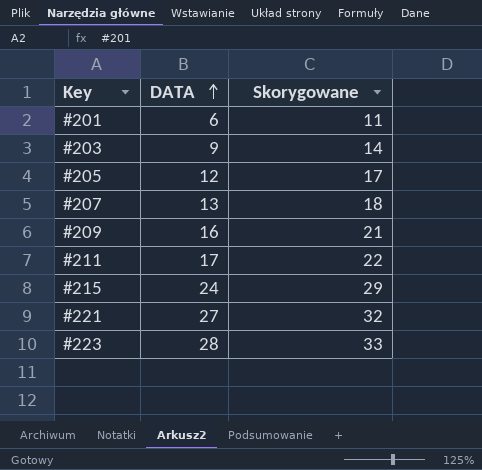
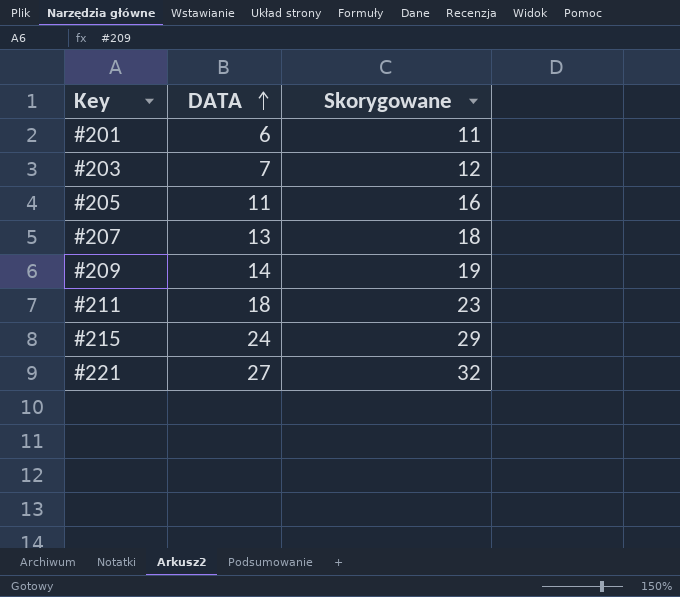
row #223: 28 | 33 -> none
#203 | DATA: 9 -> 7
#203 | Skorygowane: 14 -> 12
#205 | DATA: 12 -> 11
#205 | Skorygowane: 17 -> 16
#209 | DATA: 16 -> 14
#209 | Skorygowane: 21 -> 19
#211 | DATA: 17 -> 18
#211 | Skorygowane: 22 -> 23

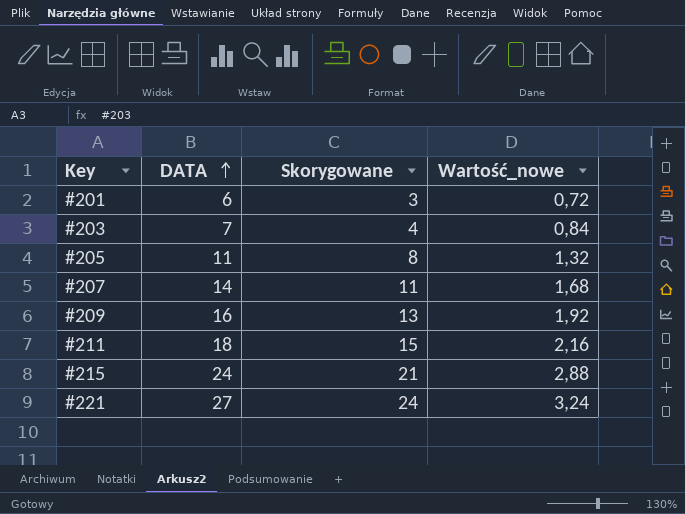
column Skorygowane | formula: [DATA] + 5 -> [DATA] - 3
column Wartość_nowe | formula: none -> [DATA] * 0,12
#207 | DATA: 13 -> 14
#209 | DATA: 14 -> 16

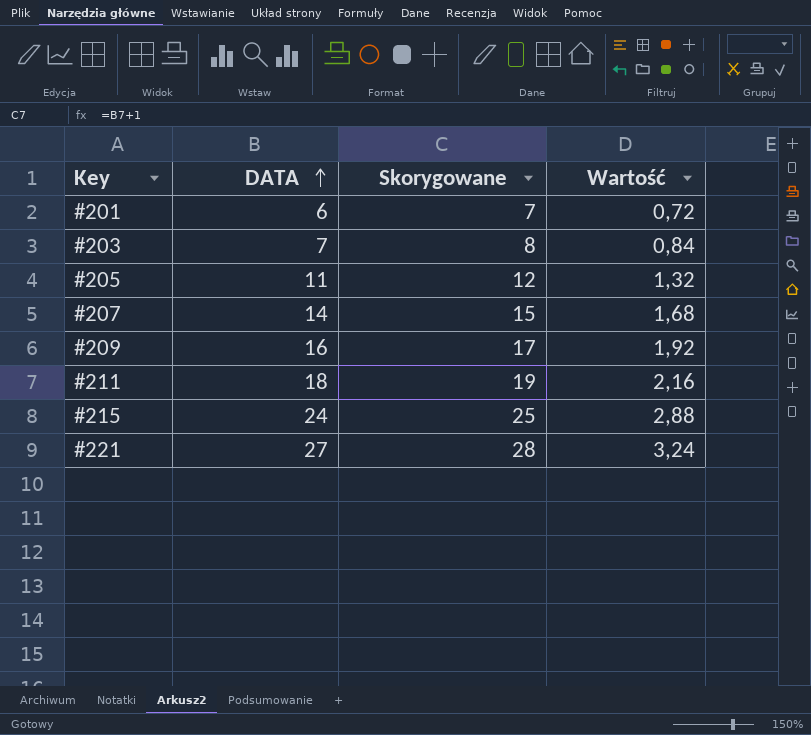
column Skorygowane | formula: [DATA] - 3 -> [DATA] + 1
column name: Wartość_nowe -> Wartość

